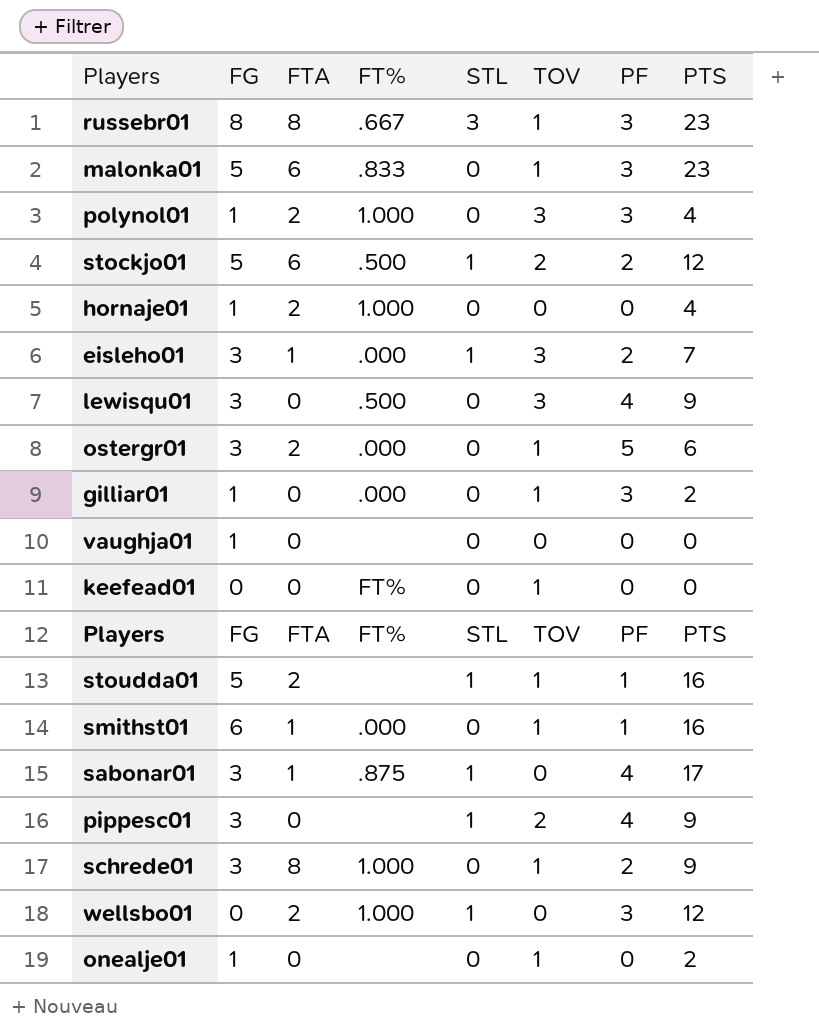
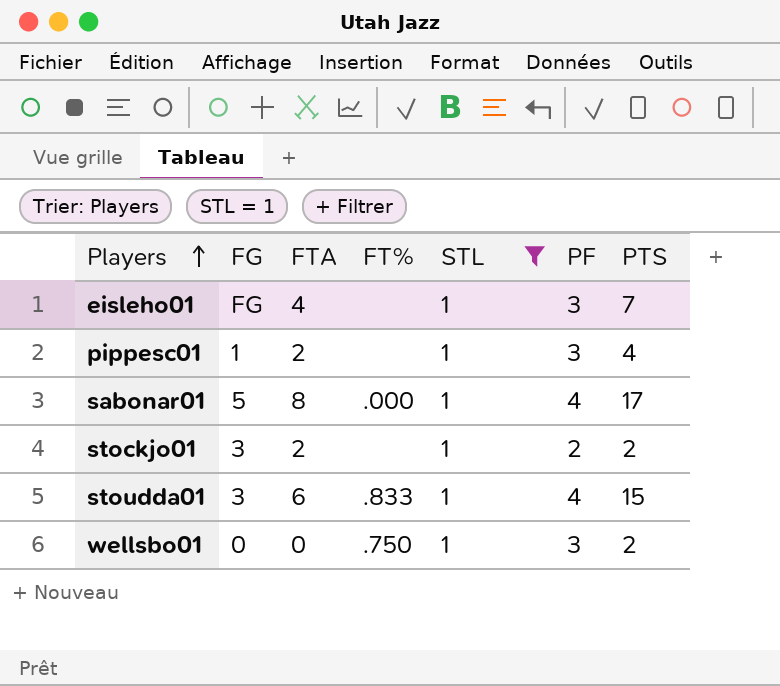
filter: none -> STL = 1
row order: none -> Players ascending
column TOV | position: 6 -> none
eisleho01 | FG: 3 -> FG
eisleho01 | FTA: 1 -> 4
eisleho01 | FT%: .000 -> none
eisleho01 | PF: 2 -> 3
pippesc01 | FG: 3 -> 1
pippesc01 | FTA: 0 -> 2
pippesc01 | PF: 4 -> 3
pippesc01 | PTS: 9 -> 4
sabonar01 | FG: 3 -> 5
sabonar01 | FTA: 1 -> 8
sabonar01 | FT%: .875 -> .000
stockjo01 | FG: 5 -> 3
stockjo01 | FTA: 6 -> 2
stockjo01 | FT%: .500 -> none
stockjo01 | PTS: 12 -> 2
stoudda01 | FG: 5 -> 3
stoudda01 | FTA: 2 -> 6
stoudda01 | FT%: none -> .833
stoudda01 | PF: 1 -> 4
stoudda01 | PTS: 16 -> 15
wellsbo01 | FTA: 2 -> 0
wellsbo01 | FT%: 1.000 -> .750
wellsbo01 | PTS: 12 -> 2

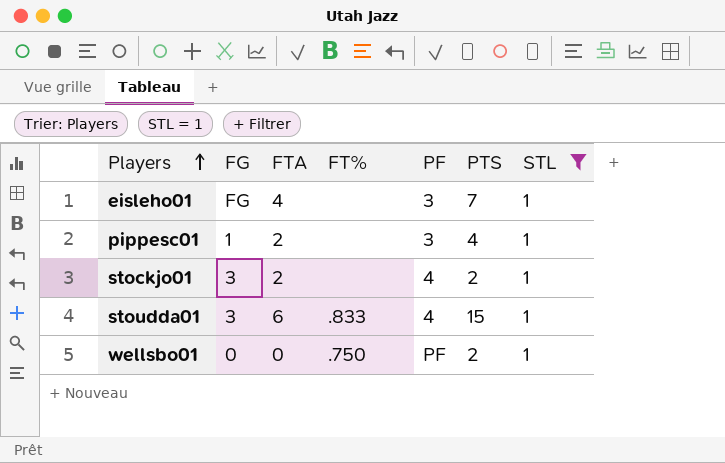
column STL | position: 5 -> 7
row sabonar01: 5 | 8 | .000 | 1 | 4 | 17 -> none
stockjo01 | PF: 2 -> 4
wellsbo01 | PF: 3 -> PF

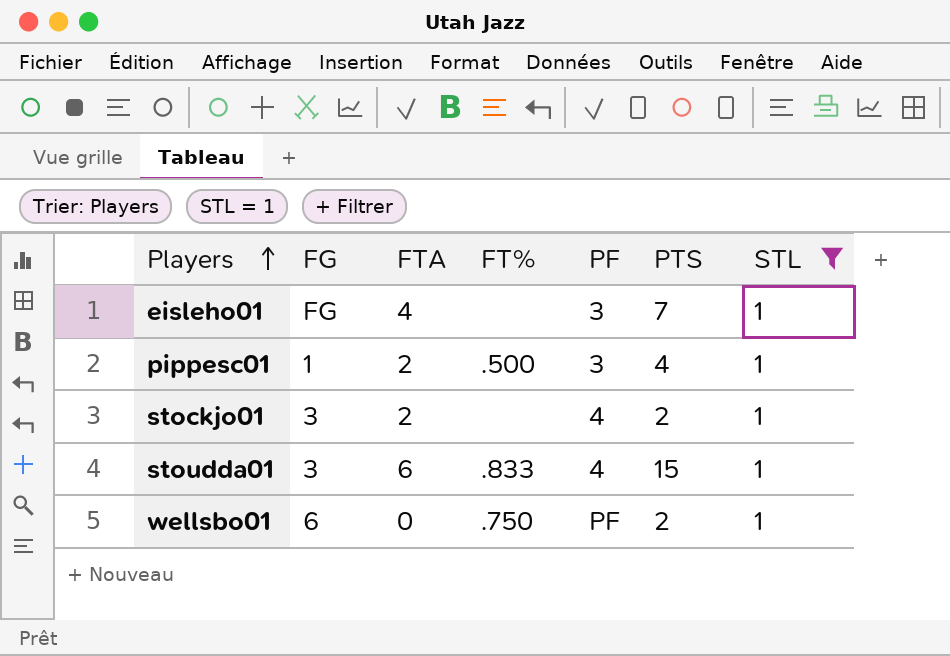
pippesc01 | FT%: none -> .500
wellsbo01 | FG: 0 -> 6

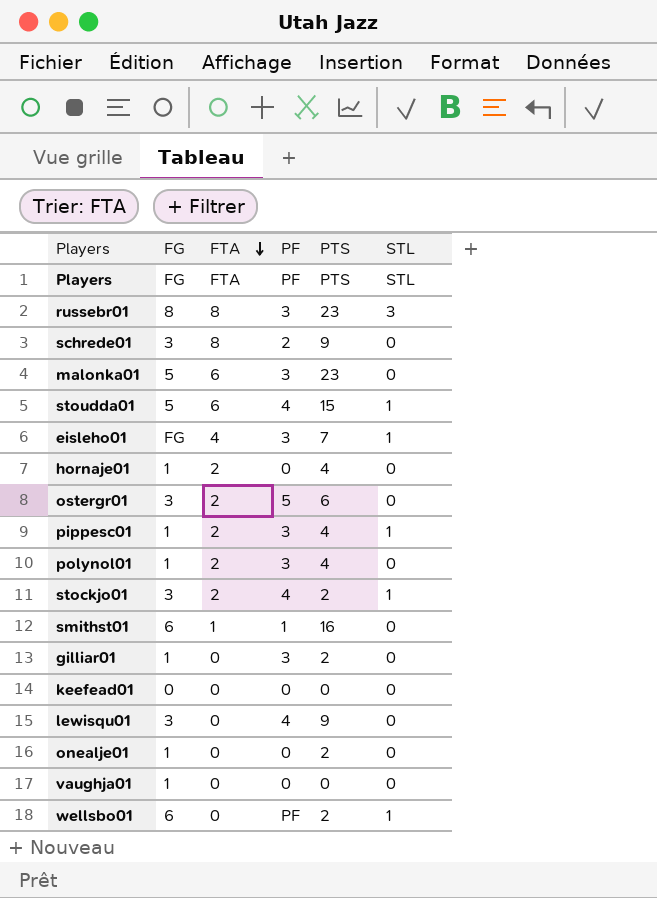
filter: STL = 1 -> none
row order: Players ascending -> FTA descending
column FT% | position: 4 -> none
stoudda01 | FG: 3 -> 5

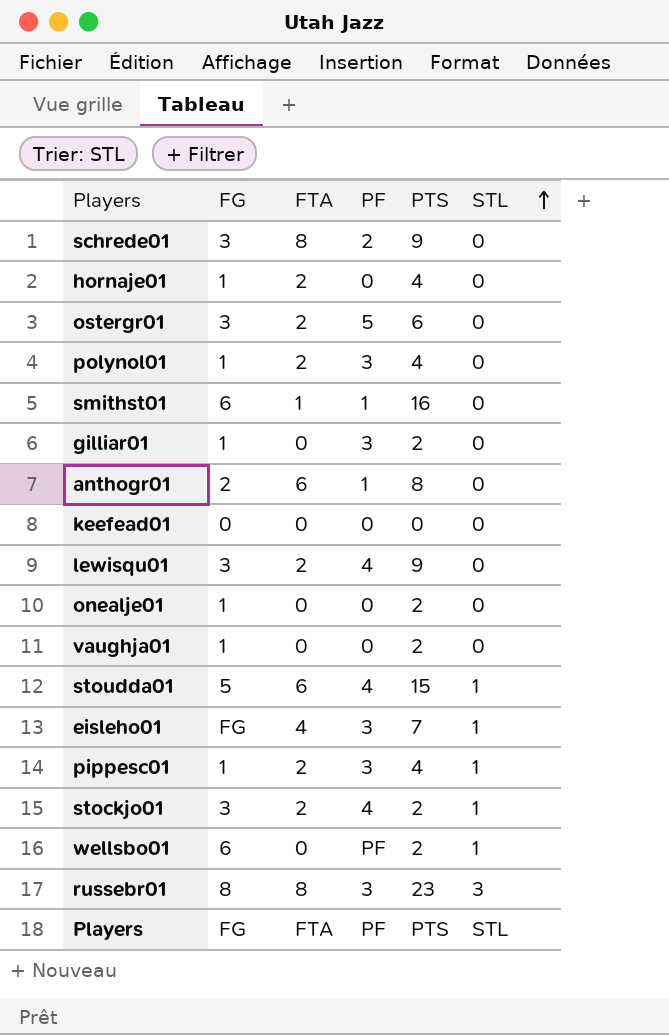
row order: FTA descending -> STL ascending
row malonka01: 5 | 6 | 3 | 23 | 0 -> none
row anthogr01: none -> 2 | 6 | 1 | 8 | 0
lewisqu01 | FTA: 0 -> 2
vaughja01 | PTS: 0 -> 2

